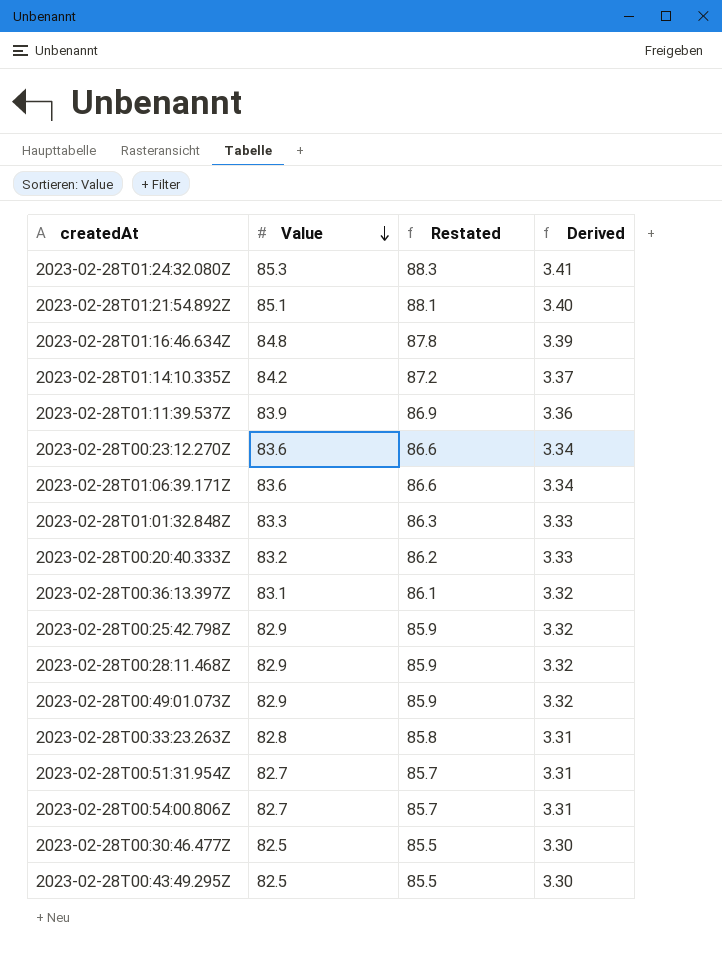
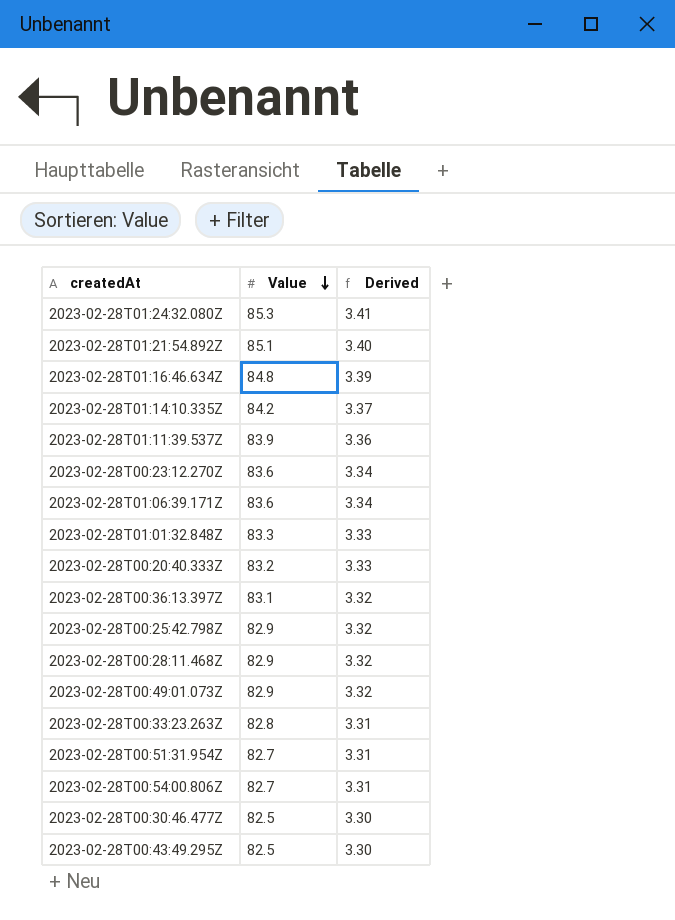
column Restated | formula: [Value] + 3 -> none

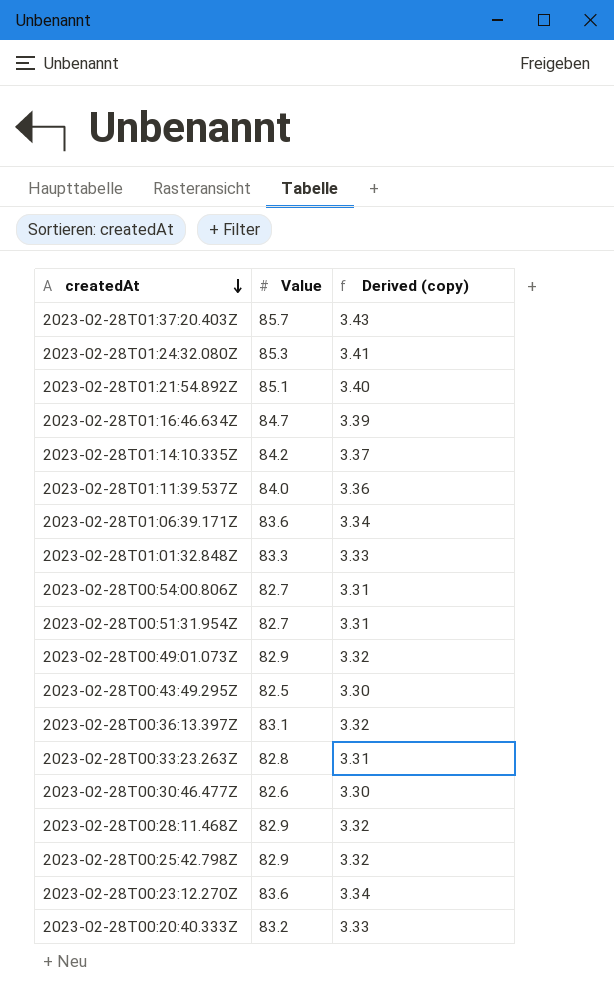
row order: Value descending -> createdAt descending
column name: Derived -> Derived (copy)
row 2023-02-28T01:37:20.403Z: none -> 85.7 | 3.43
2023-02-28T01:16:46.634Z | Value: 84.8 -> 84.7
2023-02-28T01:11:39.537Z | Value: 83.9 -> 84.0
2023-02-28T00:30:46.477Z | Value: 82.5 -> 82.6

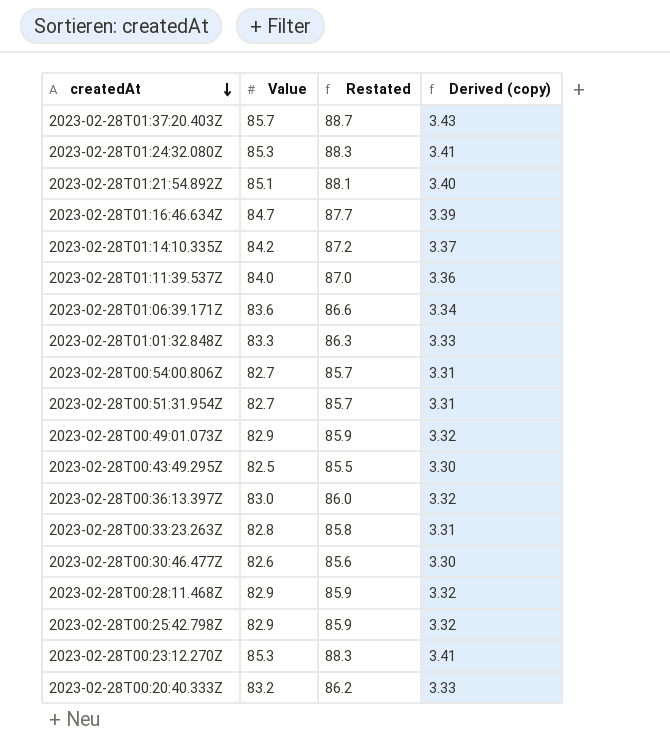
column Restated | formula: none -> [Value] + 3
2023-02-28T00:36:13.397Z | Value: 83.1 -> 83.0
2023-02-28T00:23:12.270Z | Value: 83.6 -> 85.3
2023-02-28T00:23:12.270Z | Derived (copy): 3.34 -> 3.41

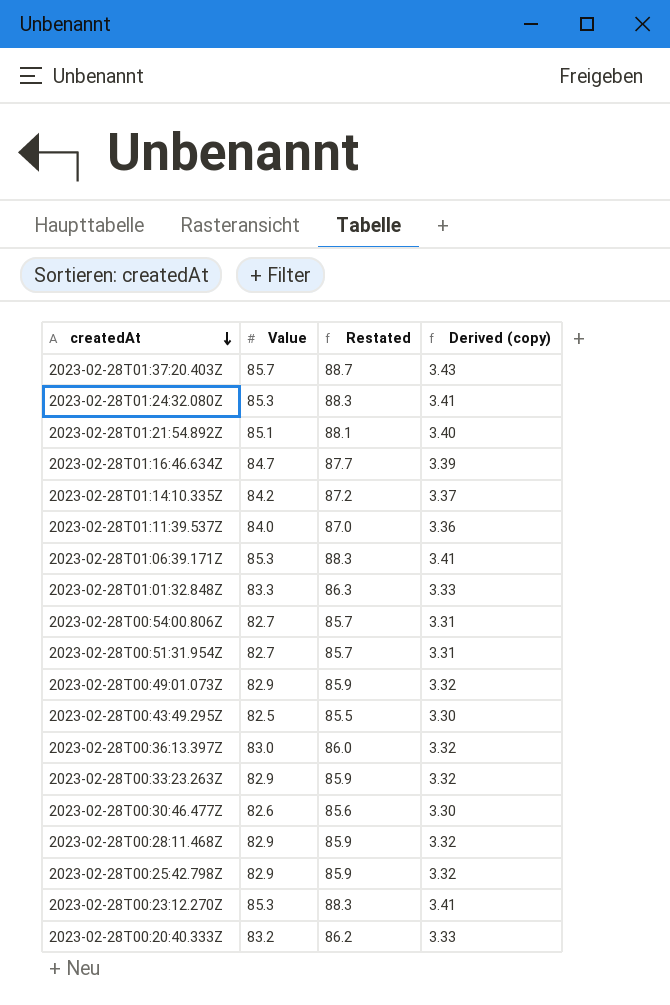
2023-02-28T01:06:39.171Z | Value: 83.6 -> 85.3
2023-02-28T01:06:39.171Z | Restated: 86.6 -> 88.3
2023-02-28T01:06:39.171Z | Derived (copy): 3.34 -> 3.41
2023-02-28T00:33:23.263Z | Value: 82.8 -> 82.9
2023-02-28T00:33:23.263Z | Restated: 85.8 -> 85.9
2023-02-28T00:33:23.263Z | Derived (copy): 3.31 -> 3.32

